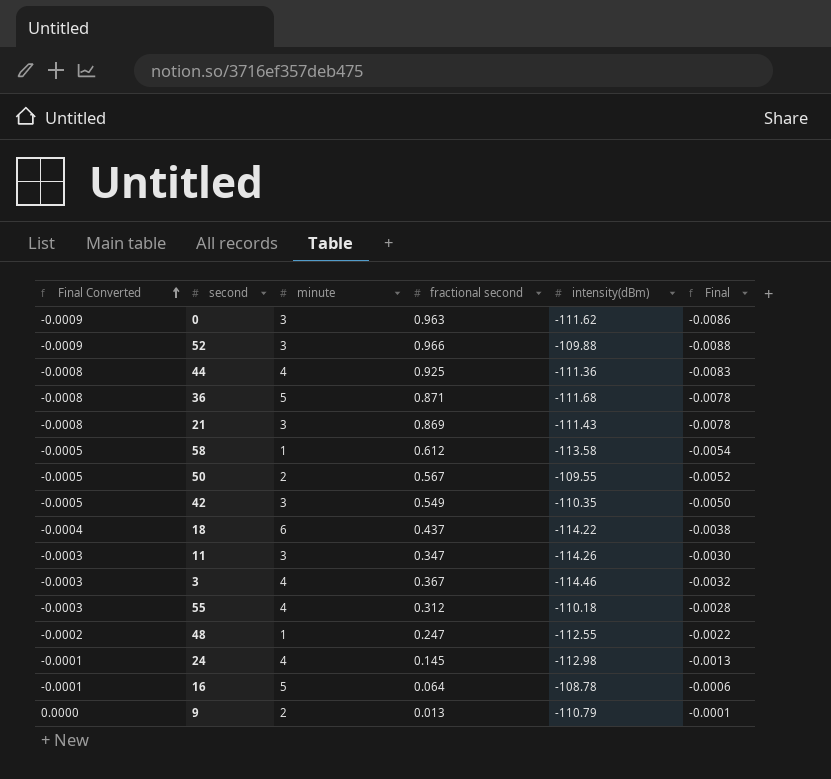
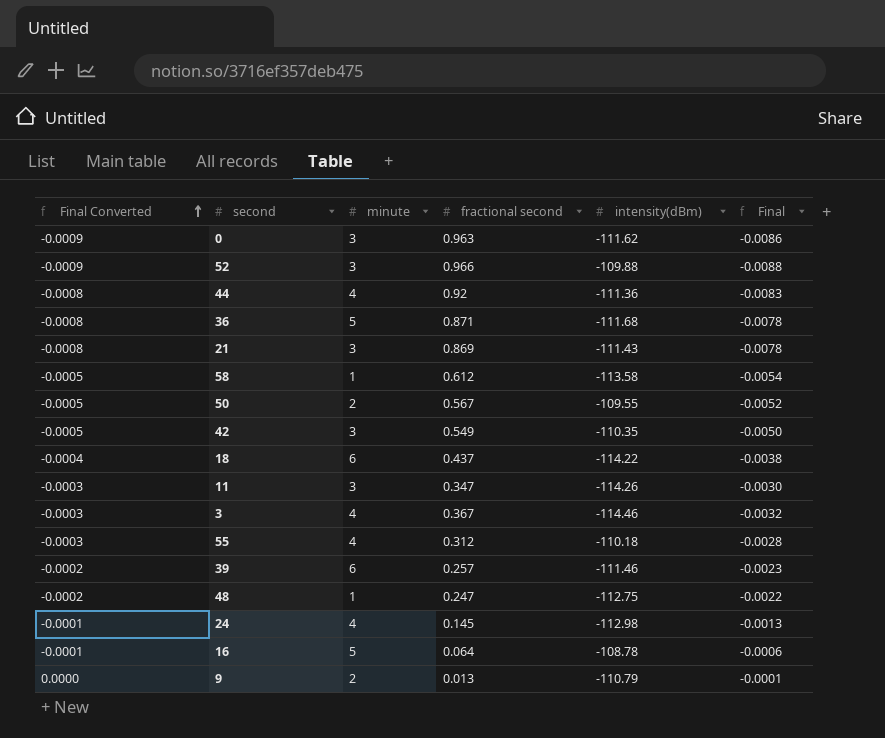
44 | fractional second: 0.925 -> 0.92
row 39: none -> -0.0002 | 6 | 0.257 | -111.46 | -0.0023
48 | intensity(dBm): -112.55 -> -112.75

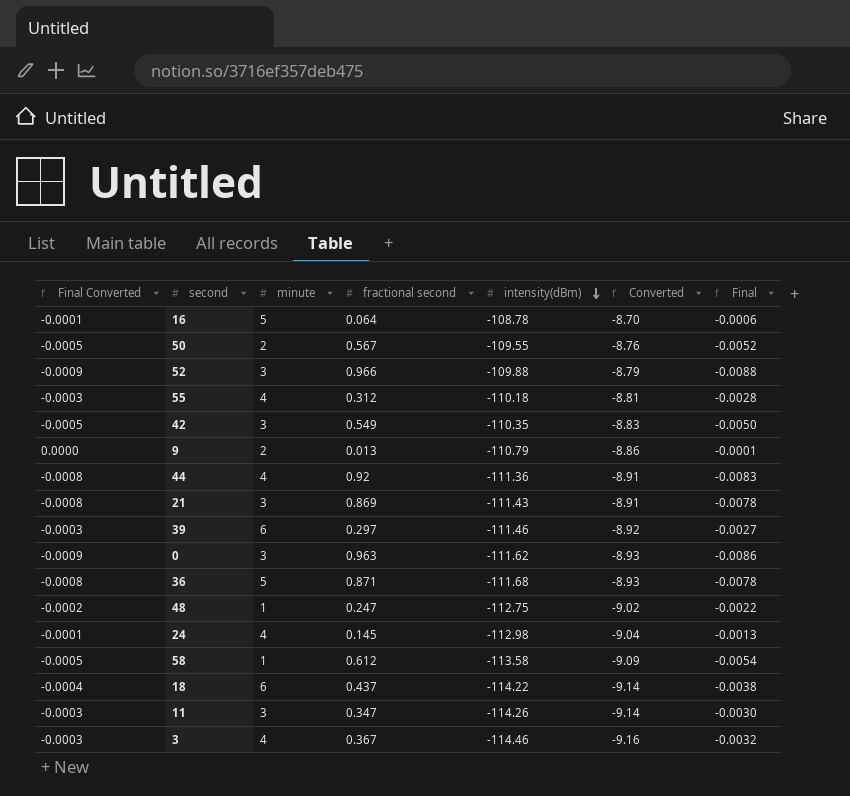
row order: Final Converted ascending -> intensity(dBm) descending
column Converted | formula: none -> [intensity(dBm)] * 0.08
39 | Final Converted: -0.0002 -> -0.0003
39 | fractional second: 0.257 -> 0.297
39 | Final: -0.0023 -> -0.0027

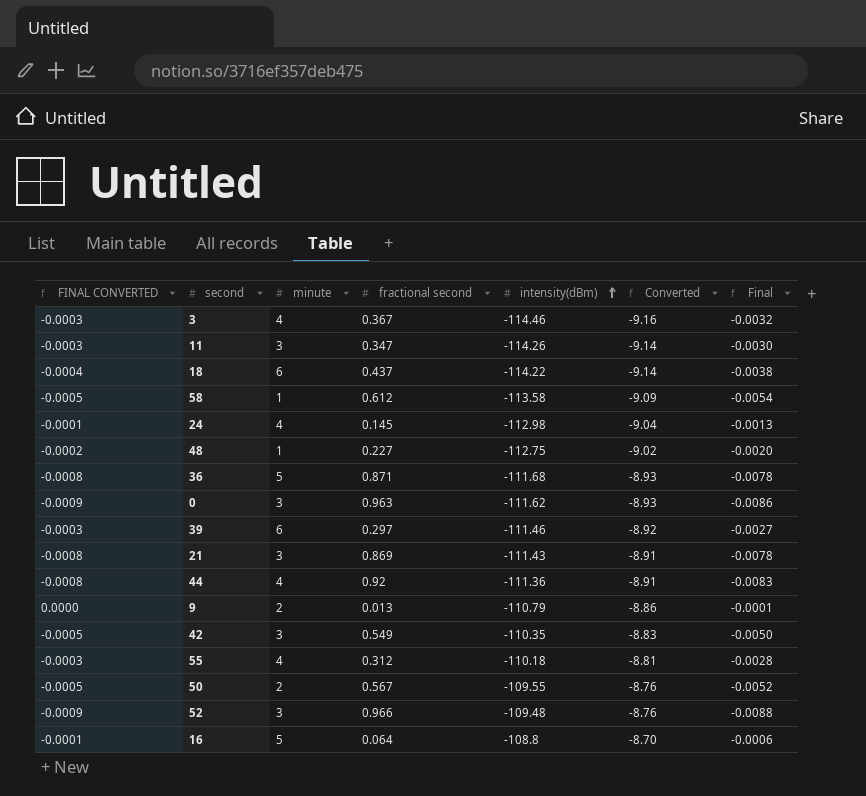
row order: intensity(dBm) descending -> intensity(dBm) ascending
column name: Final Converted -> FINAL CONVERTED
48 | fractional second: 0.247 -> 0.227
48 | Final: -0.0022 -> -0.0020
52 | intensity(dBm): -109.88 -> -109.48
52 | Converted: -8.79 -> -8.76
16 | intensity(dBm): -108.78 -> -108.8

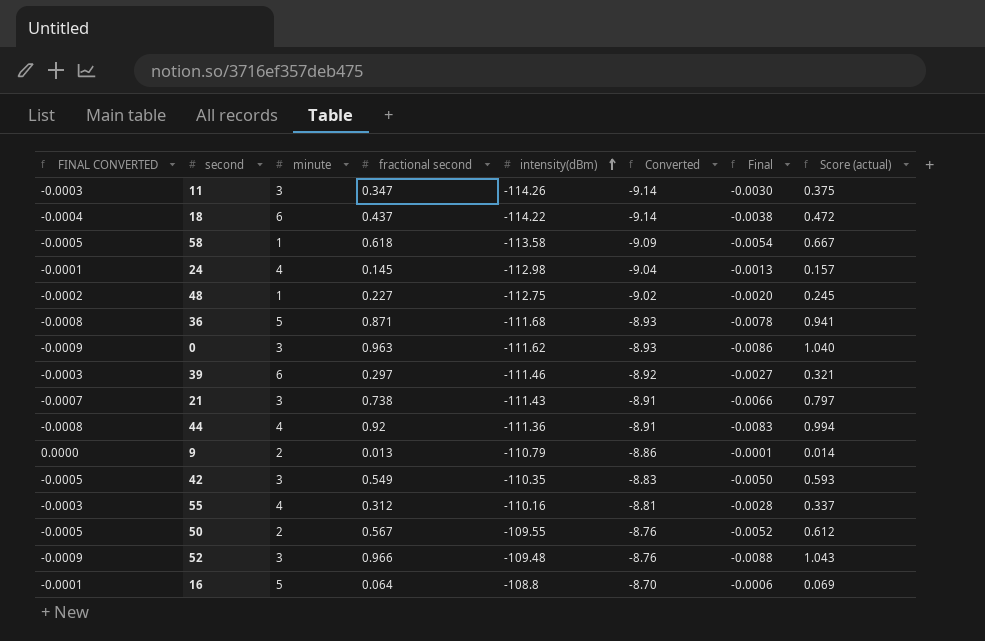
column Score (actual) | formula: none -> [fractional second] * 1.08
row 3: -0.0003 | 4 | 0.367 | -114.46 | -9.16 | -0.0032 -> none
58 | fractional second: 0.612 -> 0.618
21 | FINAL CONVERTED: -0.0008 -> -0.0007
21 | fractional second: 0.869 -> 0.738
21 | Final: -0.0078 -> -0.0066
55 | intensity(dBm): -110.18 -> -110.16

